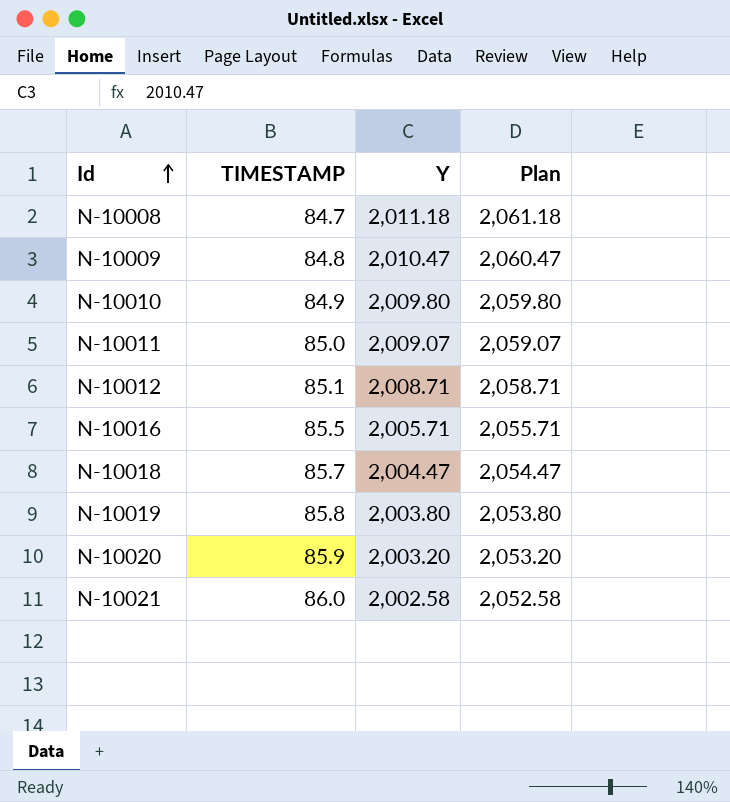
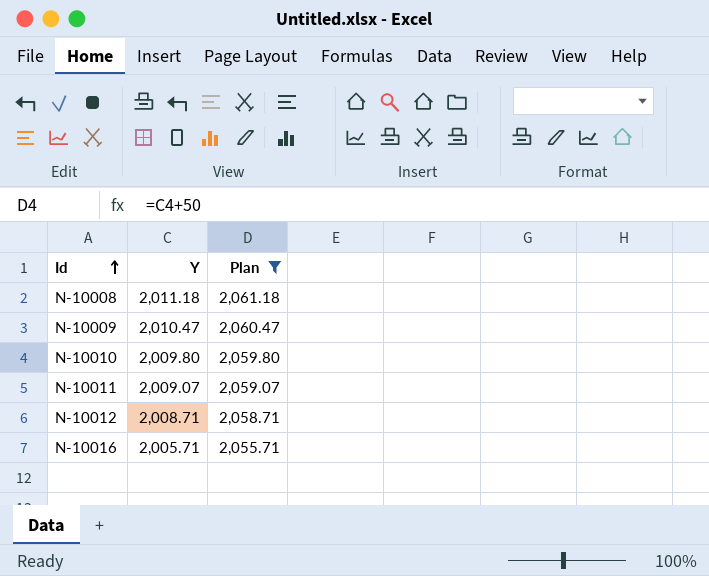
filter: none -> Plan >= 2,055.71
column TIMESTAMP | position: 2 -> none

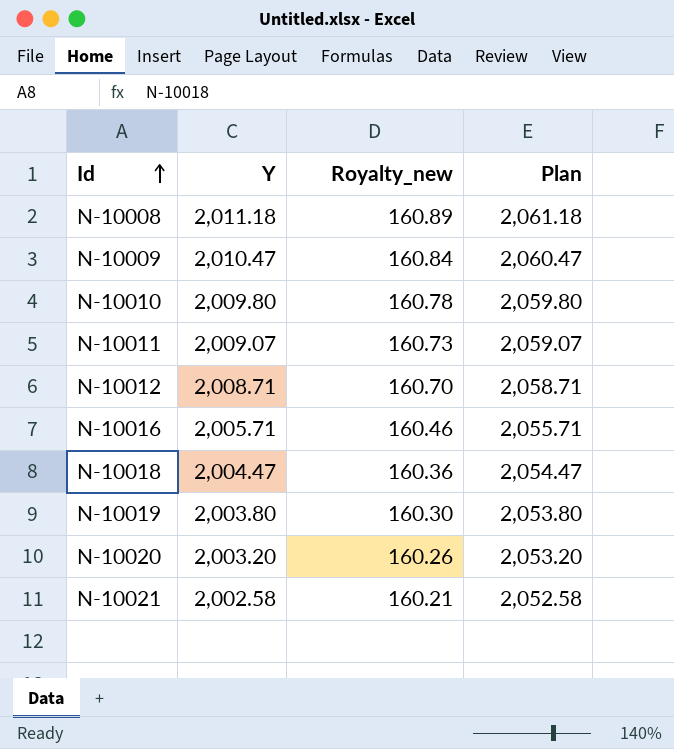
filter: Plan >= 2,055.71 -> none
column Royalty_new | formula: none -> [Y] * 0.08

